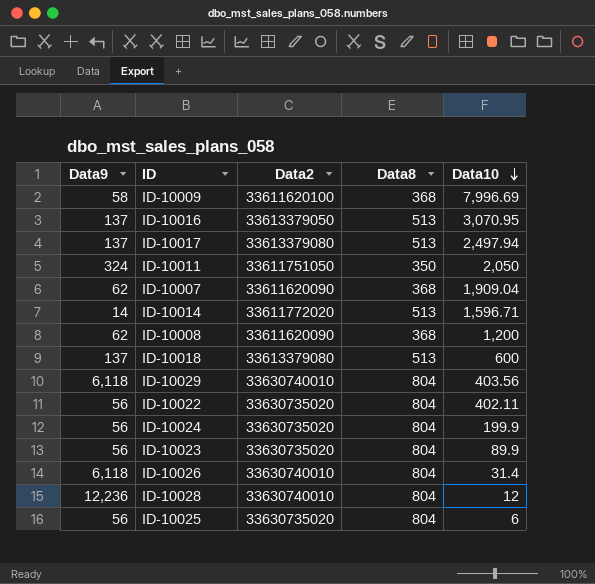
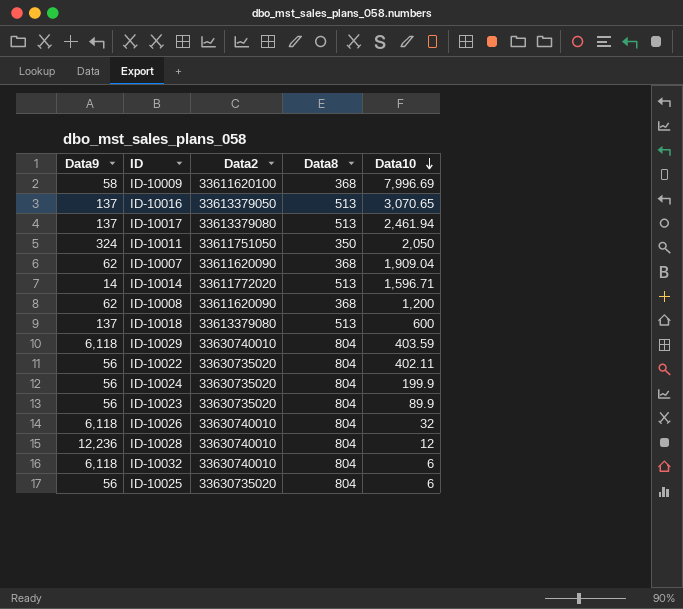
ID-10016 | Data10: 3,070.95 -> 3,070.65
ID-10017 | Data10: 2,497.94 -> 2,461.94
ID-10029 | Data10: 403.56 -> 403.59
ID-10026 | Data10: 31.4 -> 32
row ID-10032: none -> 6,118 | 33630740010 | 804 | 6

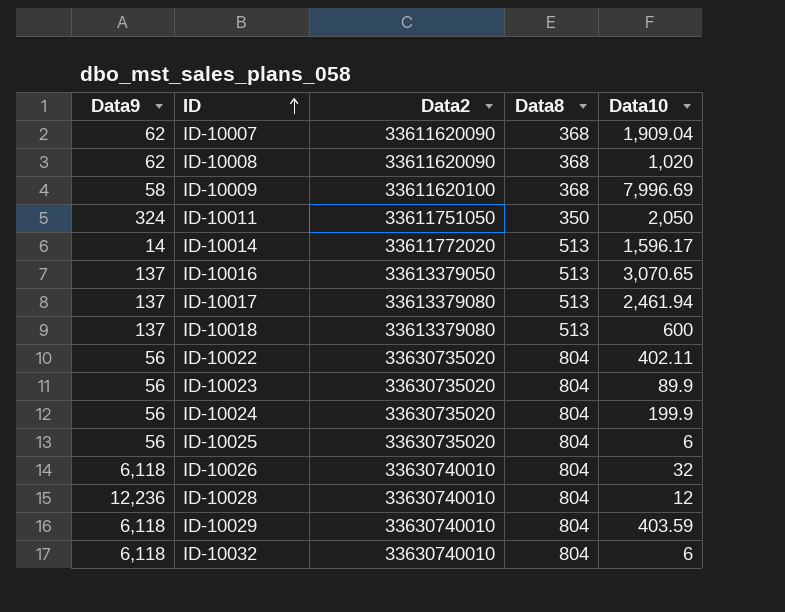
row order: Data10 descending -> ID ascending
ID-10008 | Data10: 1,200 -> 1,020
ID-10014 | Data10: 1,596.71 -> 1,596.17

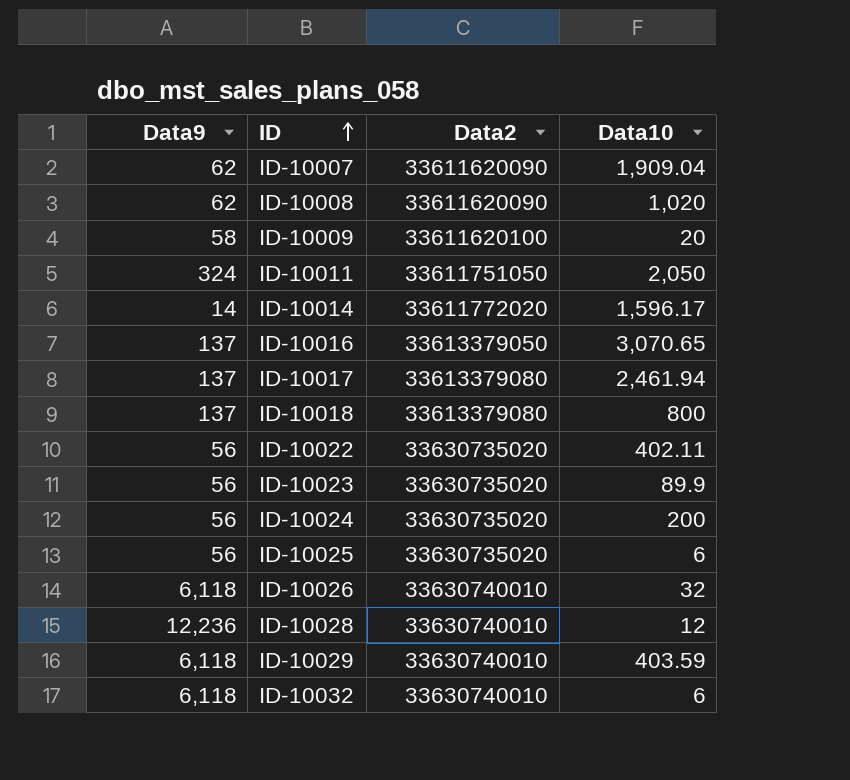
column Data8 | position: 4 -> none
ID-10009 | Data10: 7,996.69 -> 20
ID-10018 | Data10: 600 -> 800
ID-10024 | Data10: 199.9 -> 200

